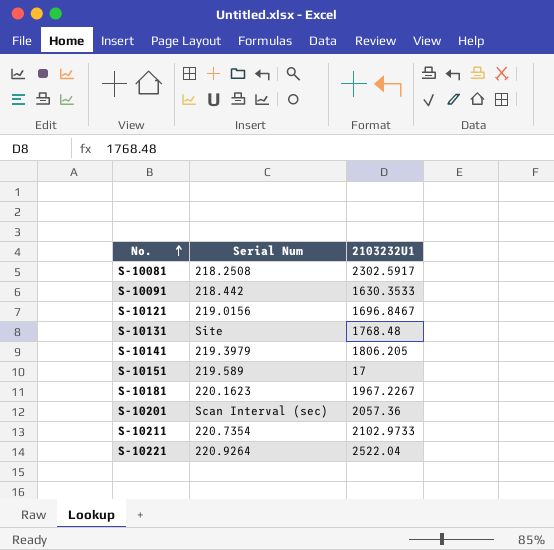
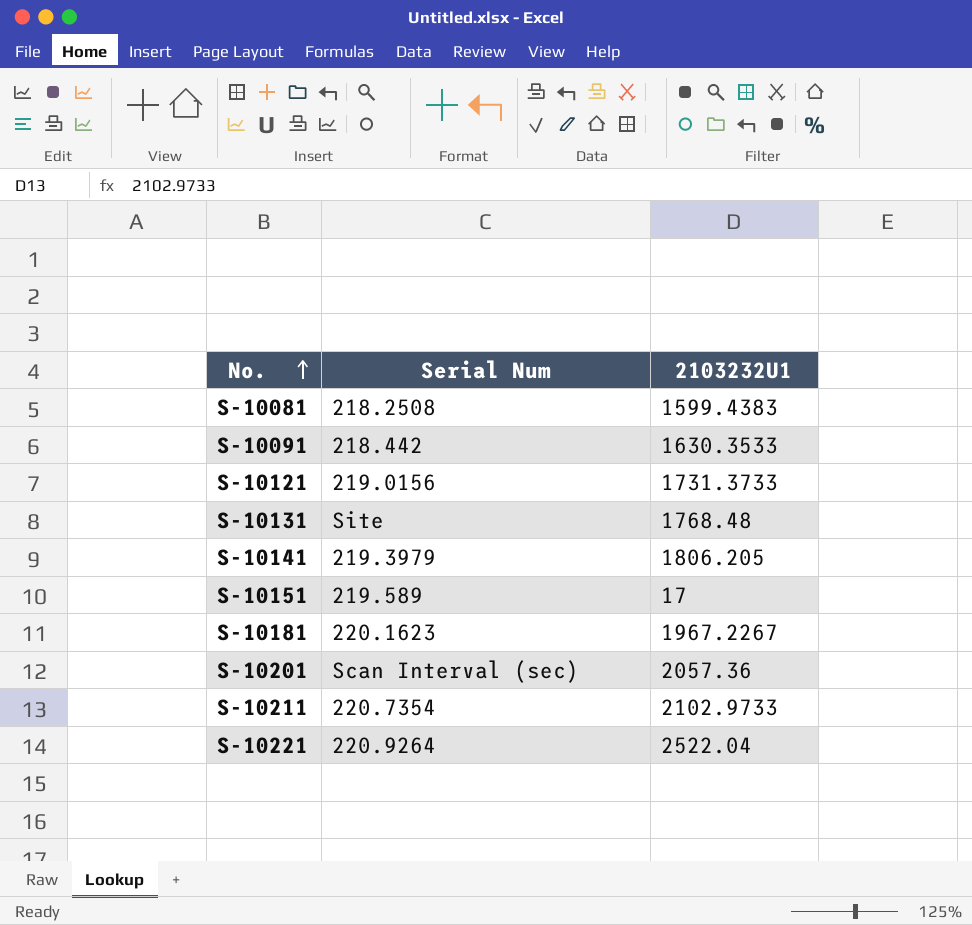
S-10081 | 2103232U1: 2302.5917 -> 1599.4383
S-10121 | 2103232U1: 1696.8467 -> 1731.3733

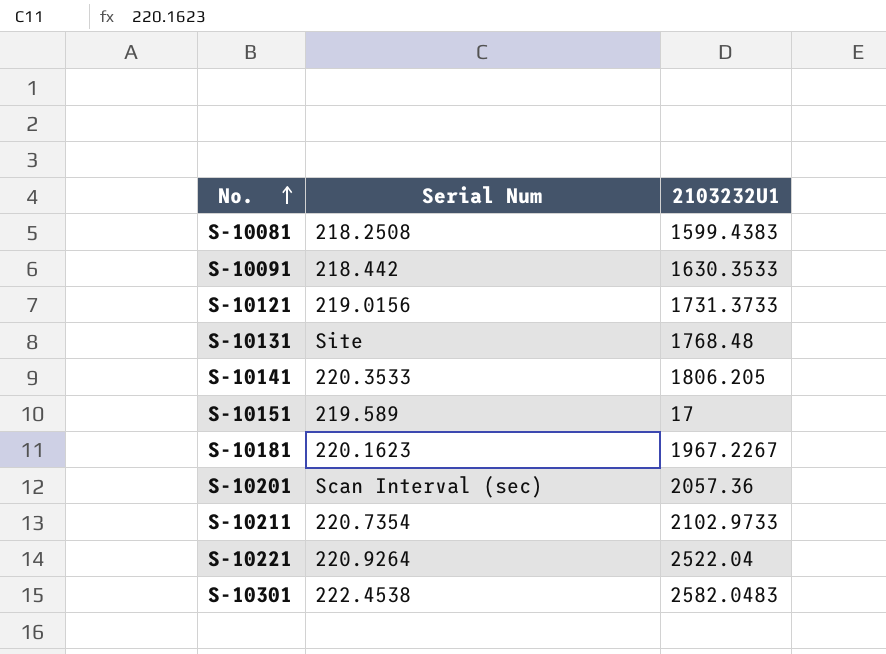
S-10141 | Serial Num: 219.3979 -> 220.3533
row S-10301: none -> 222.4538 | 2582.0483

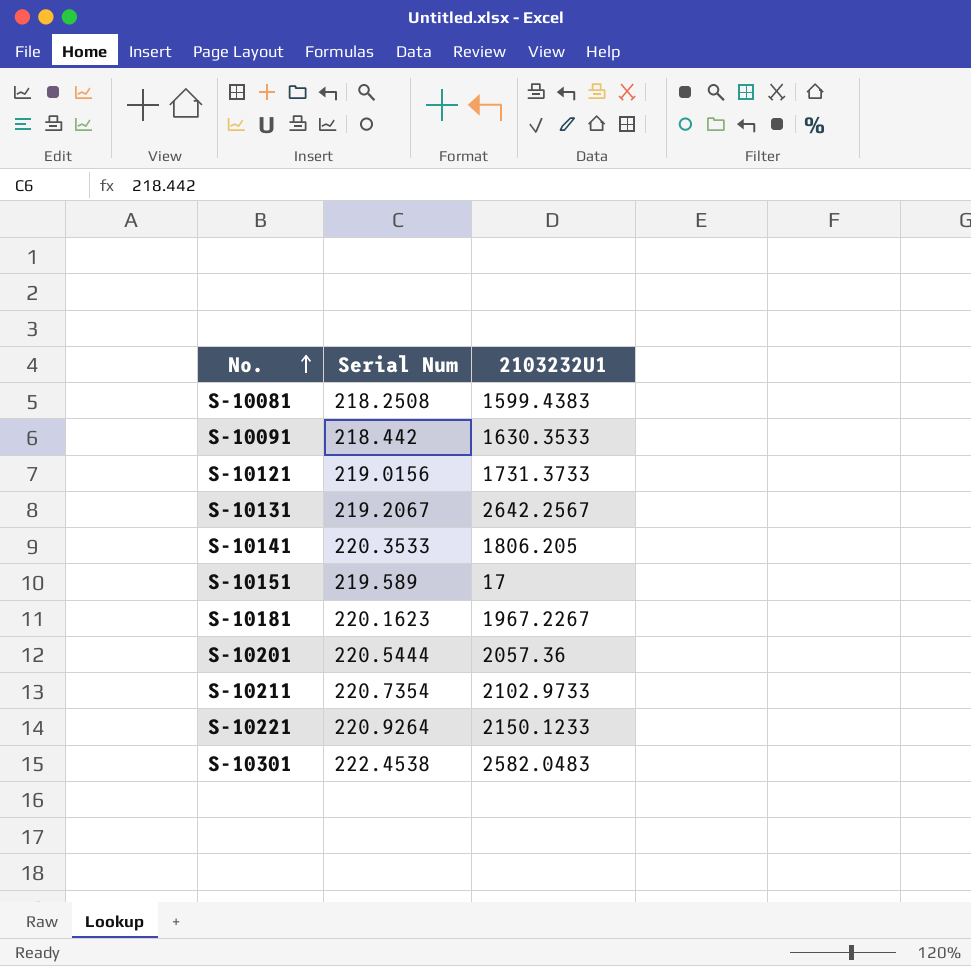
S-10131 | Serial Num: Site -> 219.2067
S-10131 | 2103232U1: 1768.48 -> 2642.2567
S-10201 | Serial Num: Scan Interval (sec) -> 220.5444
S-10221 | 2103232U1: 2522.04 -> 2150.1233

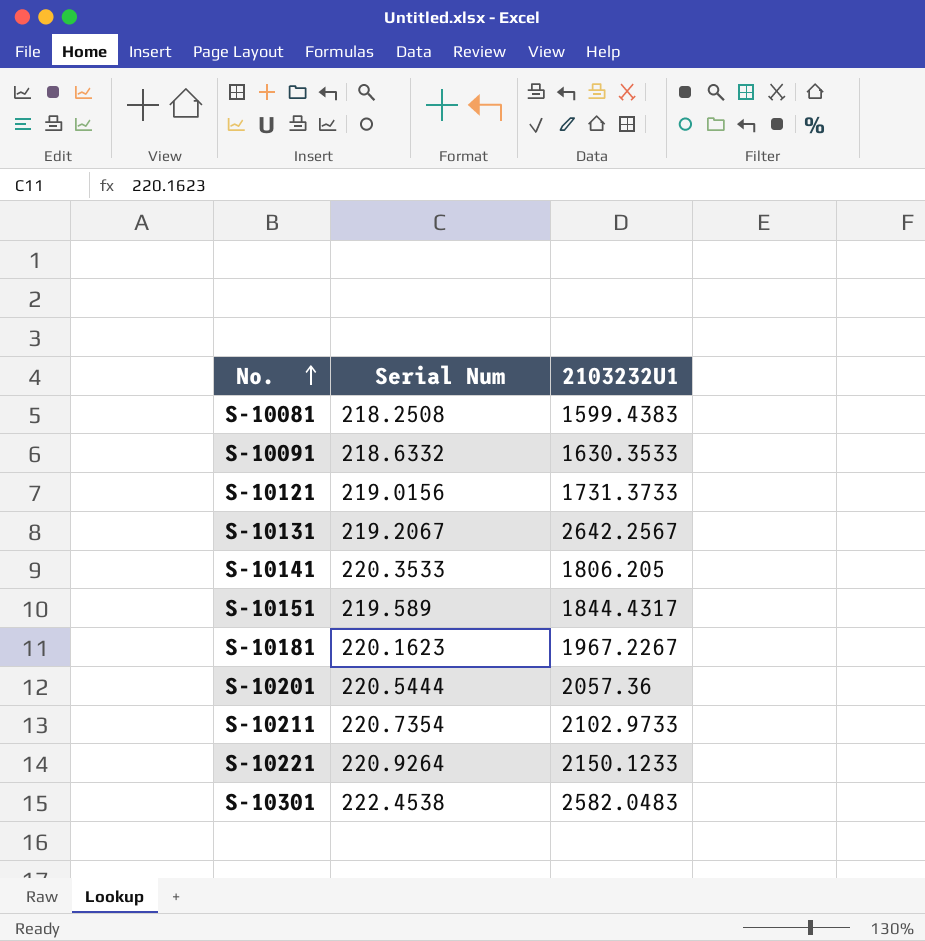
S-10091 | Serial Num: 218.442 -> 218.6332
S-10151 | 2103232U1: 17 -> 1844.4317

